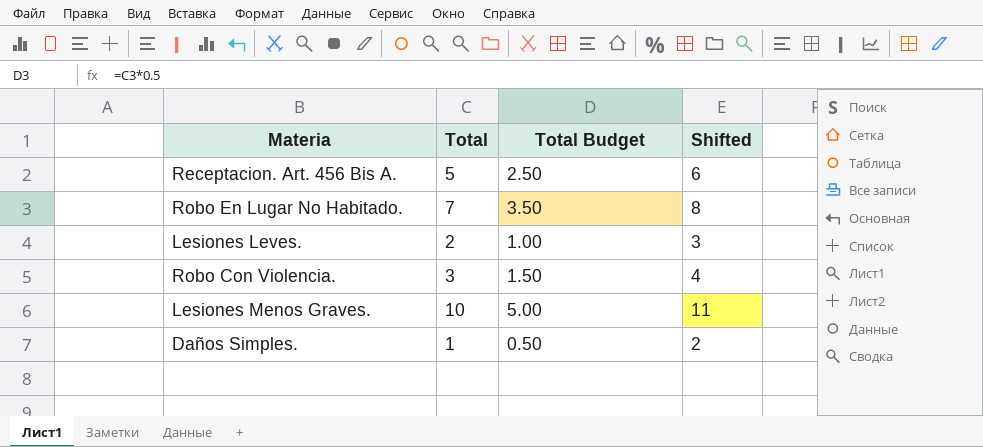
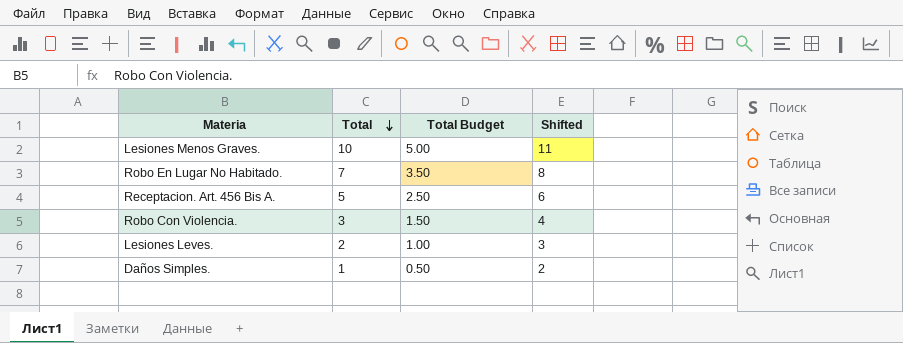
row order: none -> Total descending

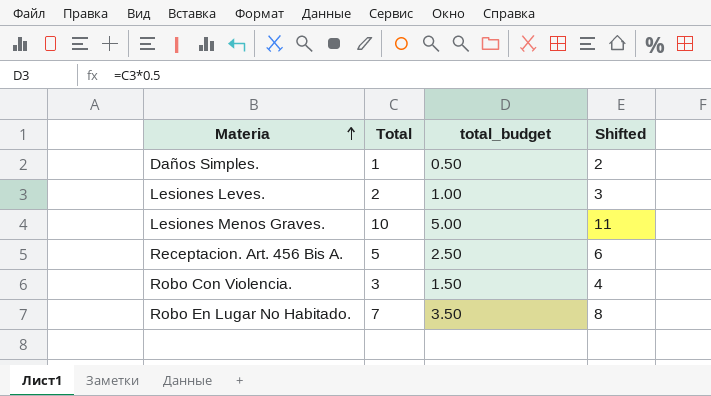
row order: Total descending -> Materia ascending
column name: Total Budget -> total_budget

